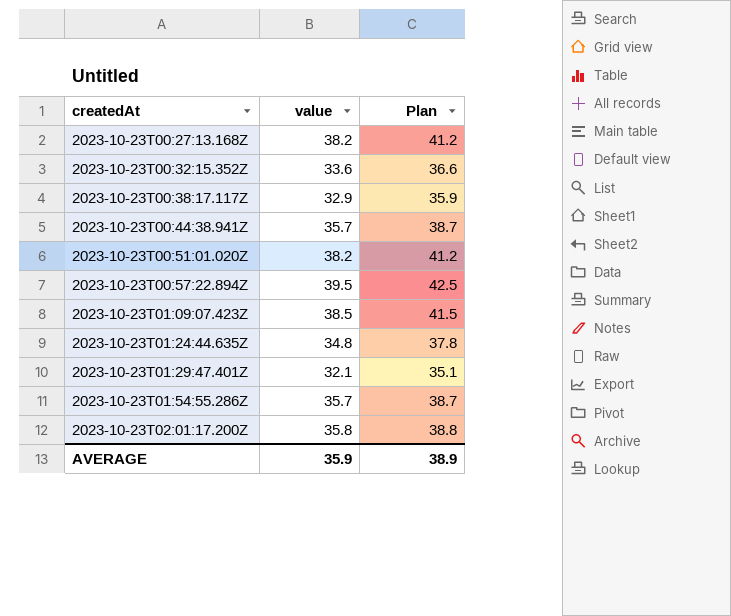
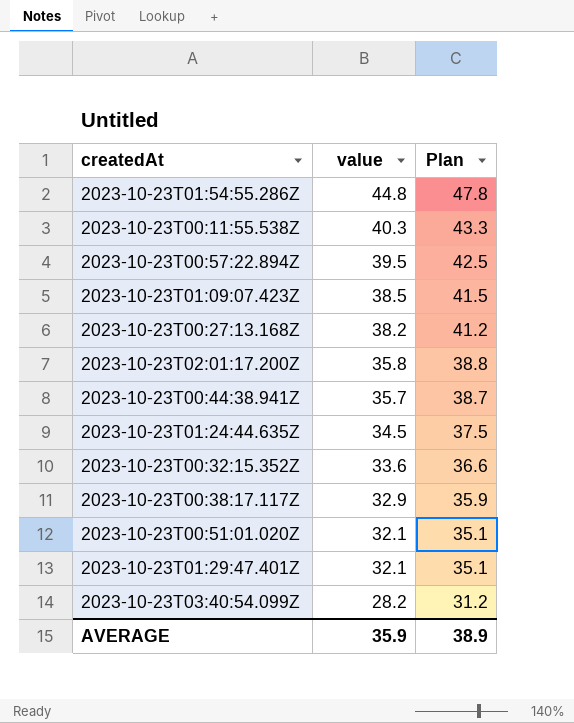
row order: createdAt ascending -> value descending
2023-10-23T01:54:55.286Z | value: 35.7 -> 44.8
2023-10-23T01:54:55.286Z | Plan: 38.7 -> 47.8
row 2023-10-23T00:11:55.538Z: none -> 40.3 | 43.3
2023-10-23T01:24:44.635Z | value: 34.8 -> 34.5
2023-10-23T01:24:44.635Z | Plan: 37.8 -> 37.5
2023-10-23T00:51:01.020Z | value: 38.2 -> 32.1
2023-10-23T00:51:01.020Z | Plan: 41.2 -> 35.1
row 2023-10-23T03:40:54.099Z: none -> 28.2 | 31.2

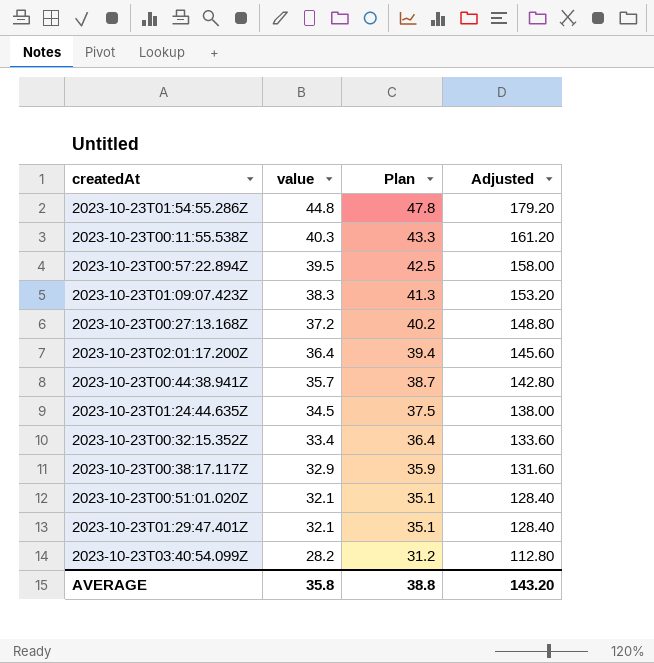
column Adjusted | formula: none -> [value] * 4
2023-10-23T01:09:07.423Z | value: 38.5 -> 38.3
2023-10-23T01:09:07.423Z | Plan: 41.5 -> 41.3
2023-10-23T00:27:13.168Z | value: 38.2 -> 37.2
2023-10-23T00:27:13.168Z | Plan: 41.2 -> 40.2
2023-10-23T02:01:17.200Z | value: 35.8 -> 36.4
2023-10-23T02:01:17.200Z | Plan: 38.8 -> 39.4
2023-10-23T00:32:15.352Z | value: 33.6 -> 33.4
2023-10-23T00:32:15.352Z | Plan: 36.6 -> 36.4
AVERAGE | value: 35.9 -> 35.8
AVERAGE | Plan: 38.9 -> 38.8

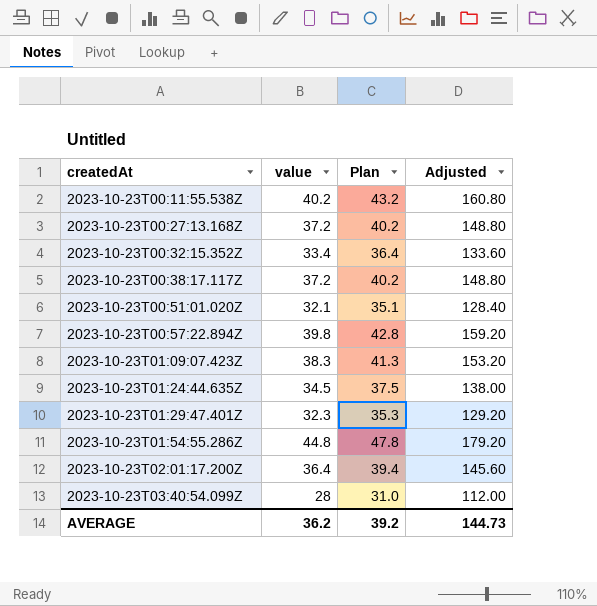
row order: value descending -> createdAt ascending
row 2023-10-23T00:44:38.941Z: 35.7 | 38.7 | 142.80 -> none
2023-10-23T00:11:55.538Z | value: 40.3 -> 40.2
2023-10-23T00:11:55.538Z | Plan: 43.3 -> 43.2
2023-10-23T00:11:55.538Z | Adjusted: 161.20 -> 160.80
2023-10-23T00:38:17.117Z | value: 32.9 -> 37.2
2023-10-23T00:38:17.117Z | Plan: 35.9 -> 40.2
2023-10-23T00:38:17.117Z | Adjusted: 131.60 -> 148.80
2023-10-23T00:57:22.894Z | value: 39.5 -> 39.8
2023-10-23T00:57:22.894Z | Plan: 42.5 -> 42.8
2023-10-23T00:57:22.894Z | Adjusted: 158.00 -> 159.20
2023-10-23T01:29:47.401Z | value: 32.1 -> 32.3
2023-10-23T01:29:47.401Z | Plan: 35.1 -> 35.3
2023-10-23T01:29:47.401Z | Adjusted: 128.40 -> 129.20
2023-10-23T03:40:54.099Z | value: 28.2 -> 28
2023-10-23T03:40:54.099Z | Plan: 31.2 -> 31.0
2023-10-23T03:40:54.099Z | Adjusted: 112.80 -> 112.00
AVERAGE | value: 35.8 -> 36.2
AVERAGE | Plan: 38.8 -> 39.2
AVERAGE | Adjusted: 143.20 -> 144.73

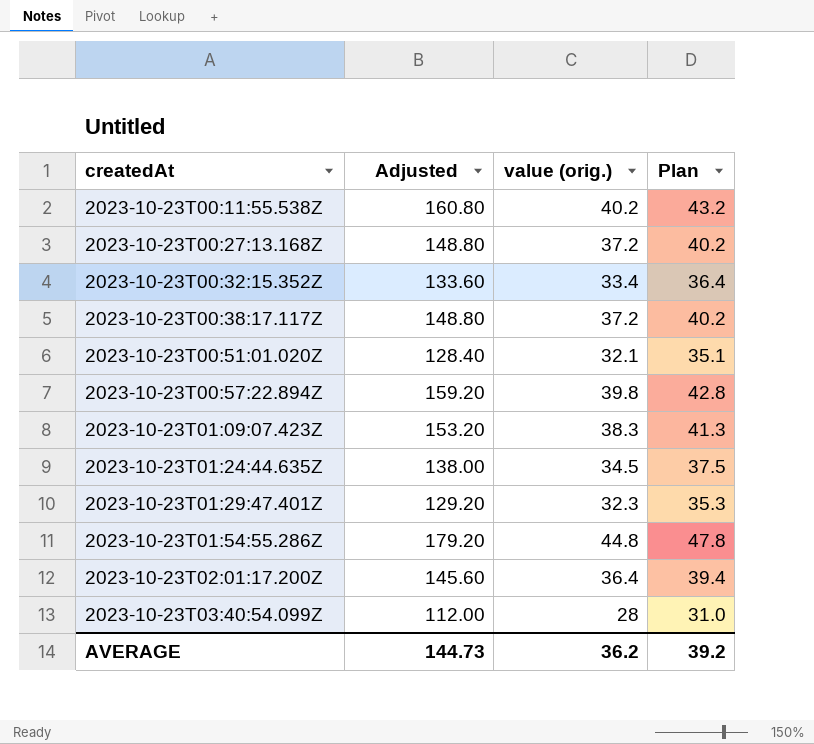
column Adjusted | position: 4 -> 2
column name: value -> value (orig.)

